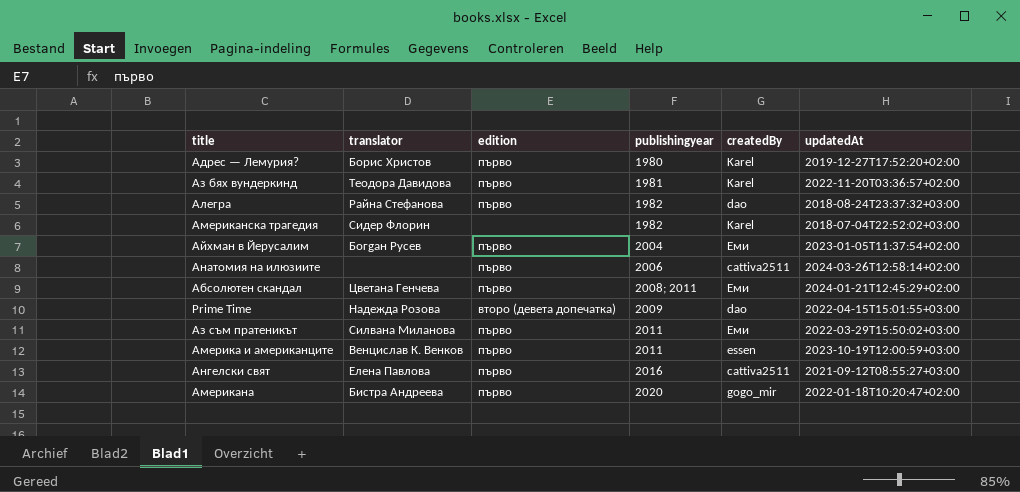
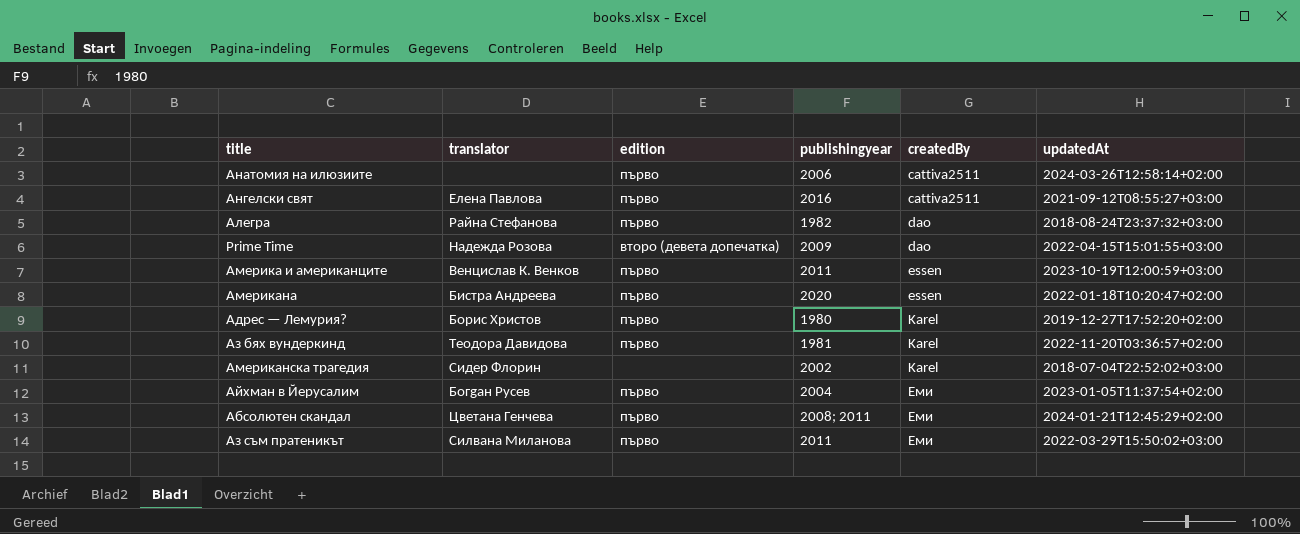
row order: publishingyear ascending -> createdBy ascending
Американа | createdBy: gogo_mir -> essen
Американска трагедия | publishingyear: 1982 -> 2002

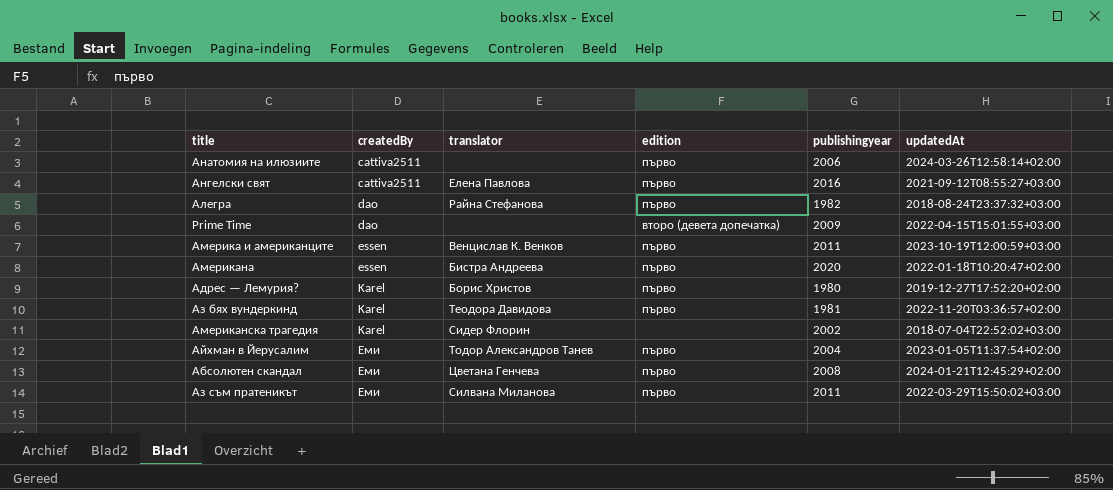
column createdBy | position: 5 -> 2
Prime Time | translator: Надежда Розова -> none
Айхман в Йерусалим | translator: Богgан Русев -> Тодор Александров Танев
Абсолютен скандал | publishingyear: 2008; 2011 -> 2008

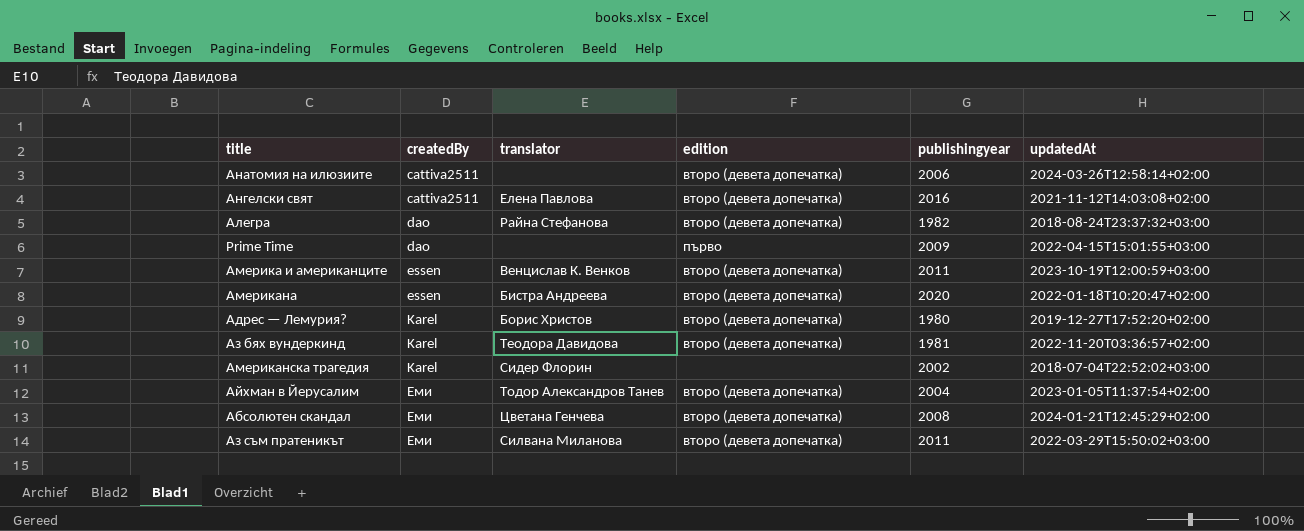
Анатомия на илюзиите | edition: първо -> второ (девета допечатка)
Ангелски свят | edition: първо -> второ (девета допечатка)
Ангелски свят | updatedAt: 2021-09-12T08:55:27+03:00 -> 2021-11-12T14:03:08+02:00
Алегра | edition: първо -> второ (девета допечатка)
Prime Time | edition: второ (девета допечатка) -> първо
Америка и американците | edition: първо -> второ (девета допечатка)
Американа | edition: първо -> второ (девета допечатка)
Адрес — Лемурия? | edition: първо -> второ (девета допечатка)
Аз бях вундеркинд | edition: първо -> второ (девета допечатка)
Айхман в Йерусалим | edition: първо -> второ (девета допечатка)
Абсолютен скандал | edition: първо -> второ (девета допечатка)
Аз съм пратеникът | edition: първо -> второ (девета допечатка)

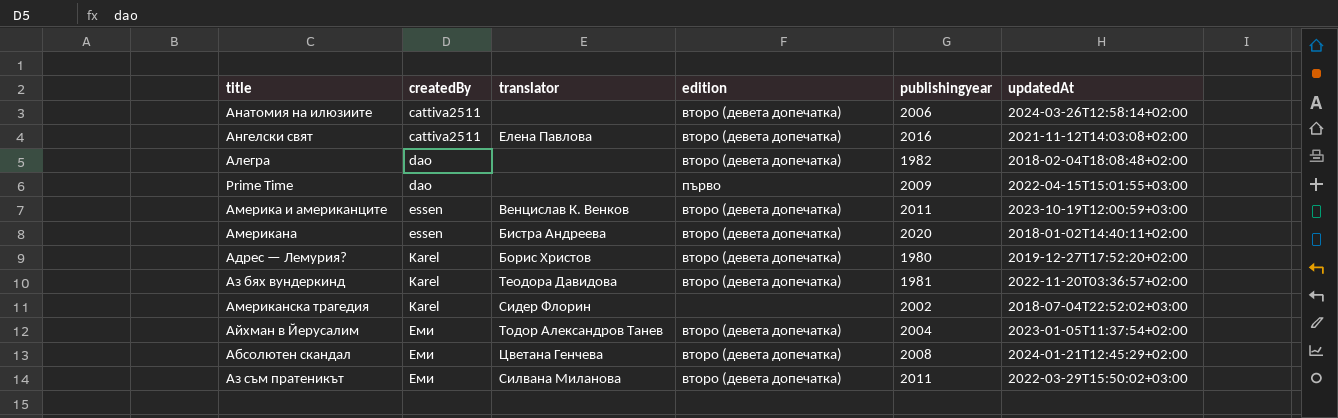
Алегра | translator: Райна Стефанова -> none
Алегра | updatedAt: 2018-08-24T23:37:32+03:00 -> 2018-02-04T18:08:48+02:00
Американа | updatedAt: 2022-01-18T10:20:47+02:00 -> 2018-01-02T14:40:11+02:00

